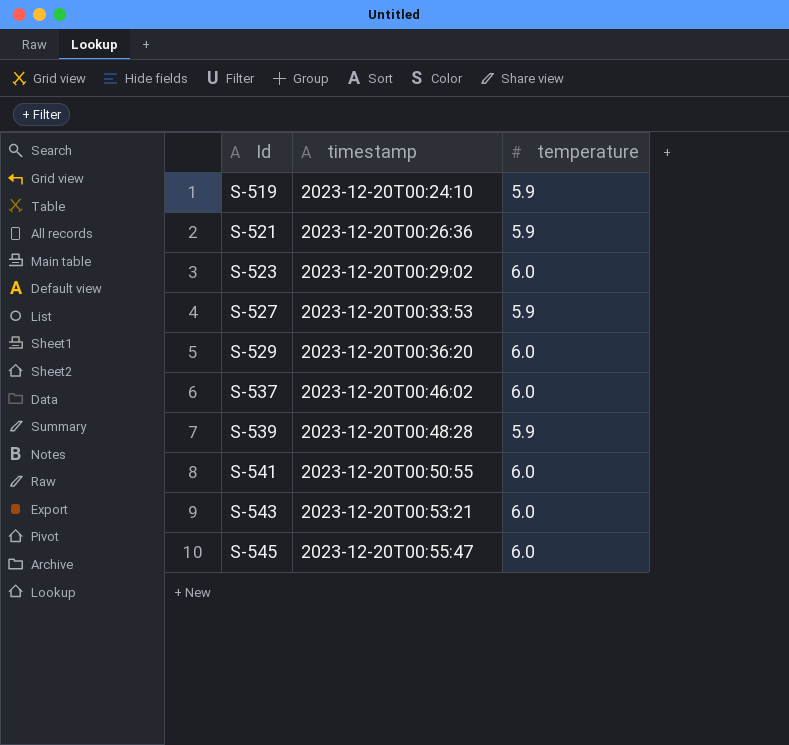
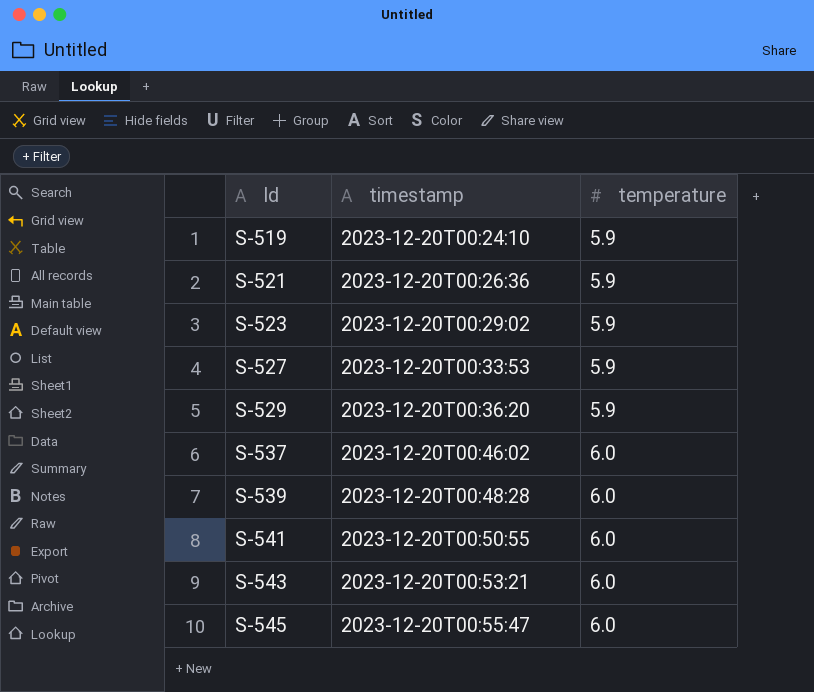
S-523 | temperature: 6.0 -> 5.9
S-529 | temperature: 6.0 -> 5.9
S-539 | temperature: 5.9 -> 6.0

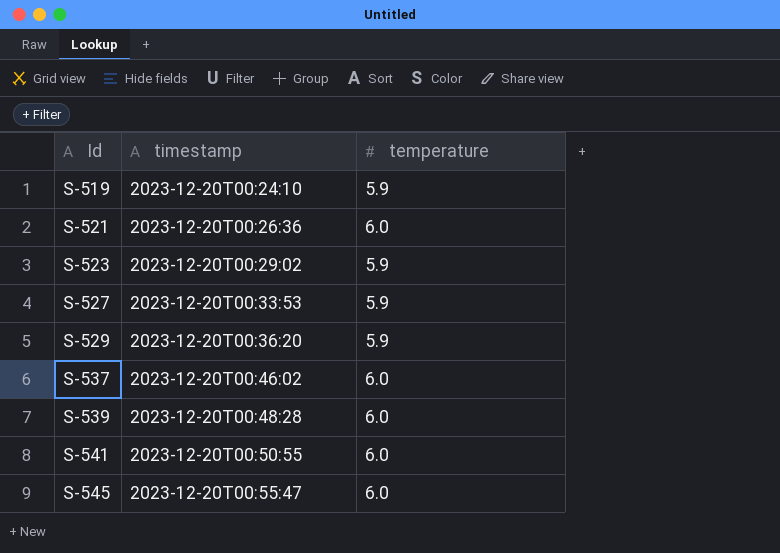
row S-543: 2023-12-20T00:53:21 | 6.0 -> none
S-521 | temperature: 5.9 -> 6.0

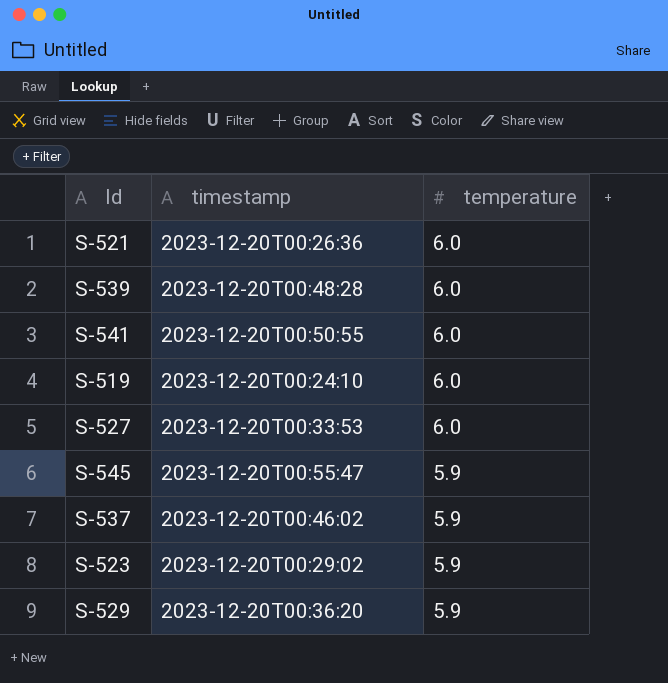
row order: Id ascending -> temperature descending
S-519 | temperature: 5.9 -> 6.0
S-527 | temperature: 5.9 -> 6.0
S-545 | temperature: 6.0 -> 5.9
S-537 | temperature: 6.0 -> 5.9

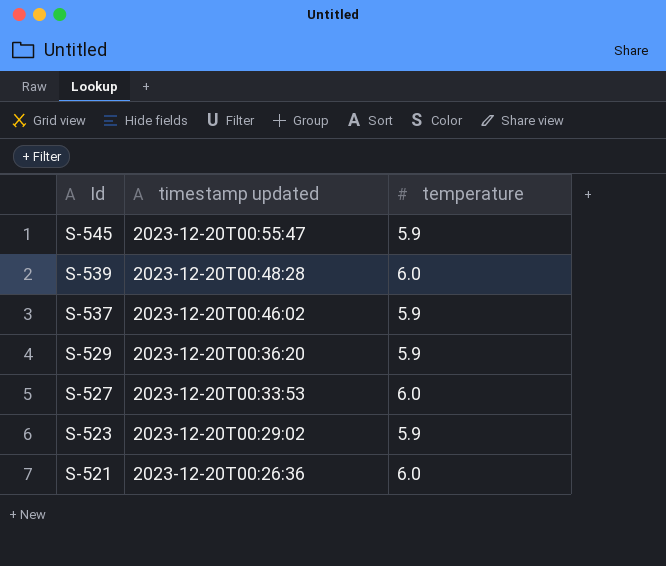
row order: temperature descending -> Id descending
column name: timestamp -> timestamp updated
row S-541: 2023-12-20T00:50:55 | 6.0 -> none
row S-519: 2023-12-20T00:24:10 | 6.0 -> none

